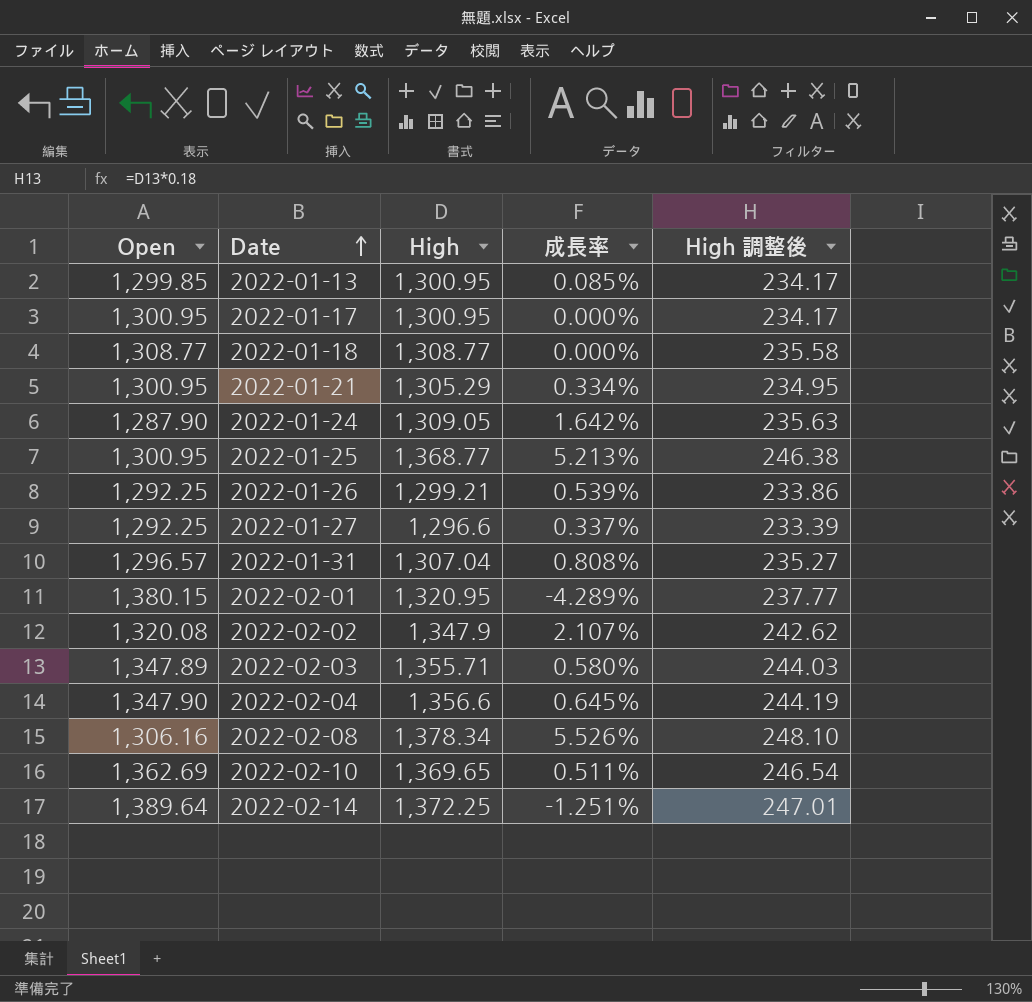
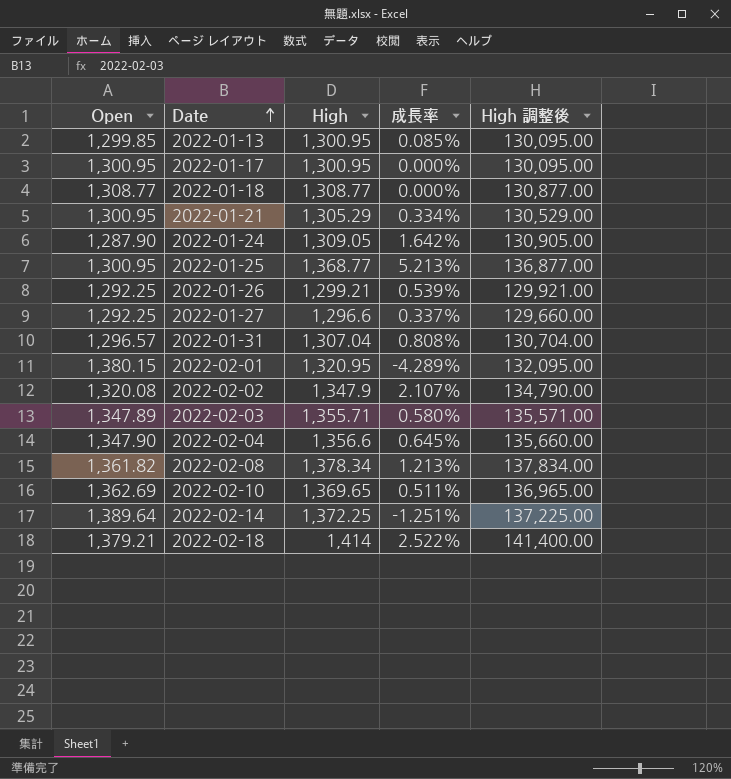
column High 調整後 | formula: [High] * 0.18 -> [High] * 100
2022-02-08 | Open: 1,306.16 -> 1,361.82
2022-02-08 | 成長率: 5.526% -> 1.213%
row 2022-02-18: none -> 1,379.21 | 1,414 | 2.522% | 141,400.00

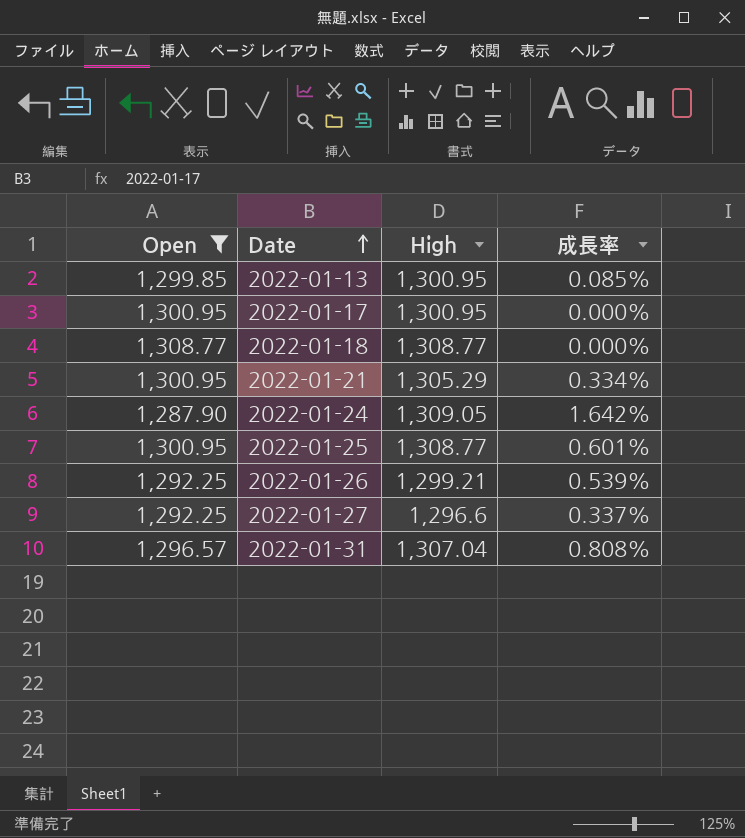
filter: none -> Open <= 1,308.77
column High 調整後 | formula: [High] * 100 -> none
2022-01-25 | High: 1,368.77 -> 1,308.77
2022-01-25 | 成長率: 5.213% -> 0.601%

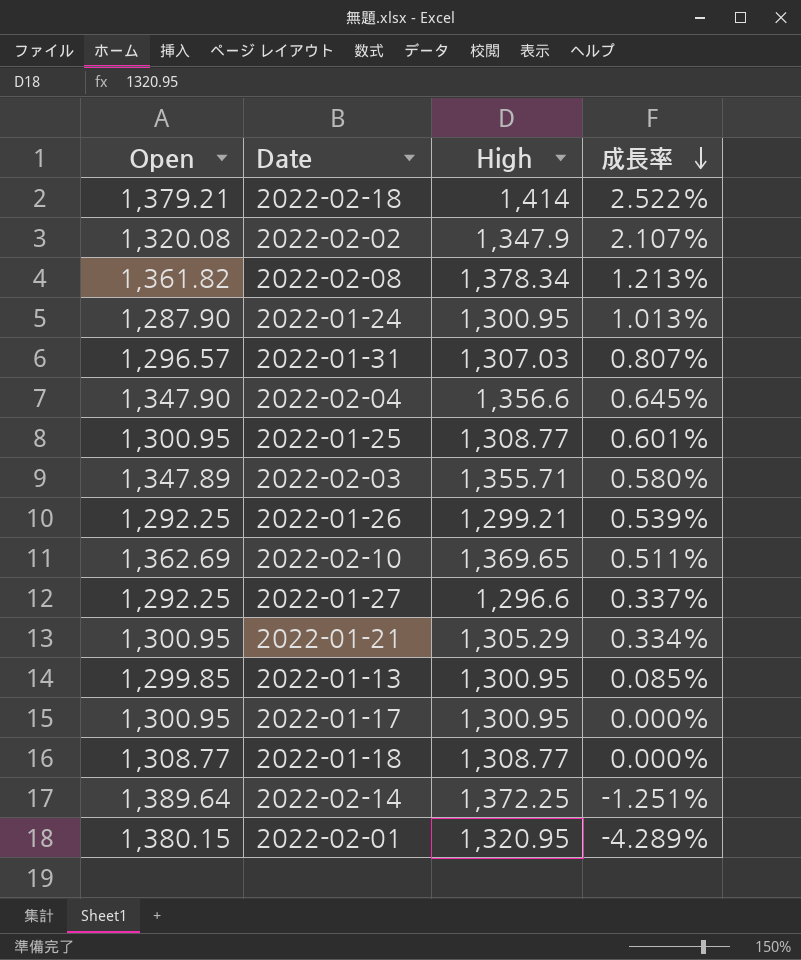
filter: Open <= 1,308.77 -> none
row order: Date ascending -> 成長率 descending
2022-01-24 | High: 1,309.05 -> 1,300.95
2022-01-24 | 成長率: 1.642% -> 1.013%
2022-01-31 | High: 1,307.04 -> 1,307.03
2022-01-31 | 成長率: 0.808% -> 0.807%

